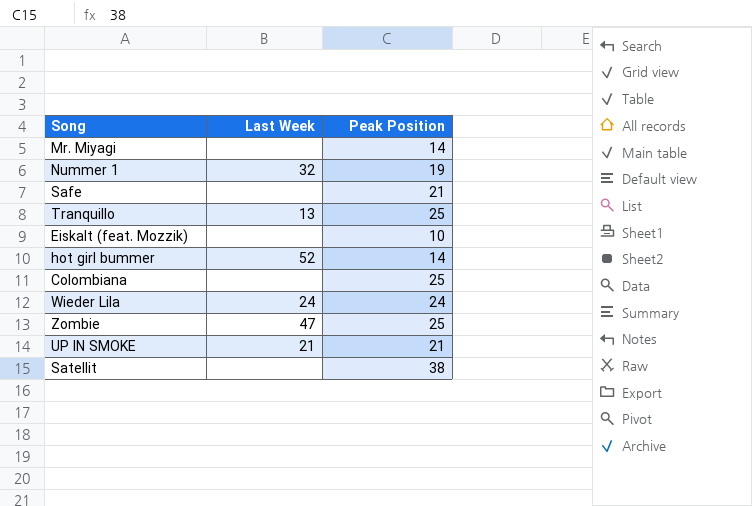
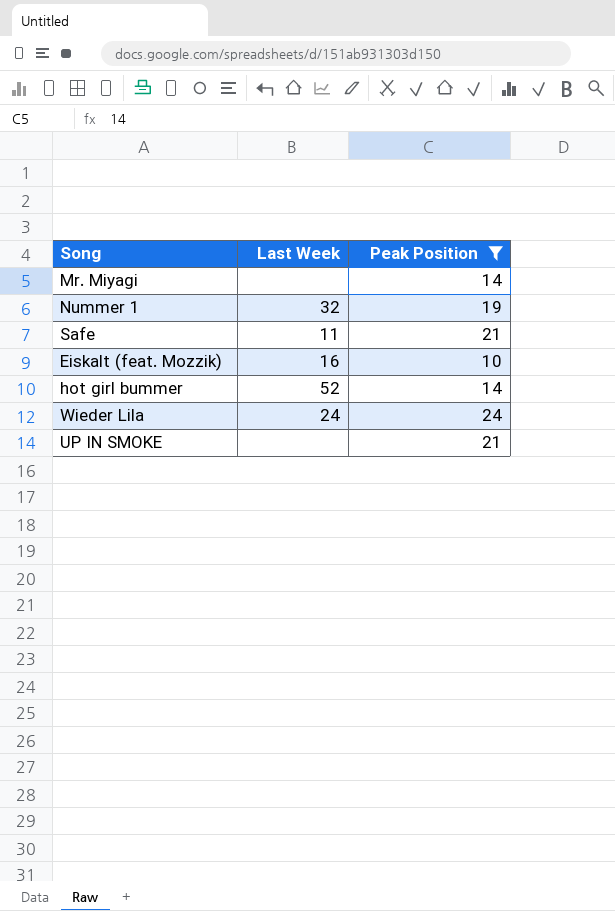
filter: none -> Peak Position <= 24
Safe | Last Week: none -> 11
Eiskalt (feat. Mozzik) | Last Week: none -> 16
UP IN SMOKE | Last Week: 21 -> none

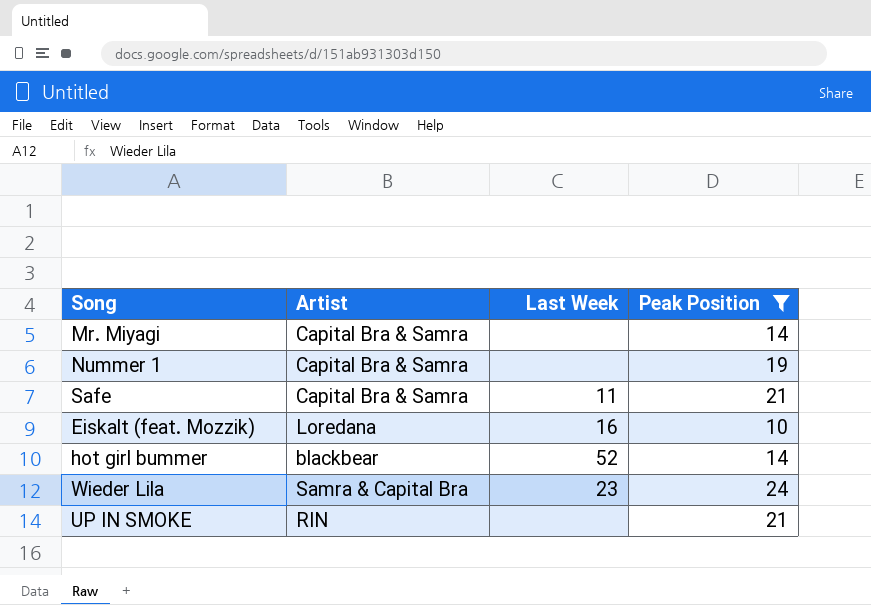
column Artist | position: none -> 2
Nummer 1 | Last Week: 32 -> none
Wieder Lila | Last Week: 24 -> 23

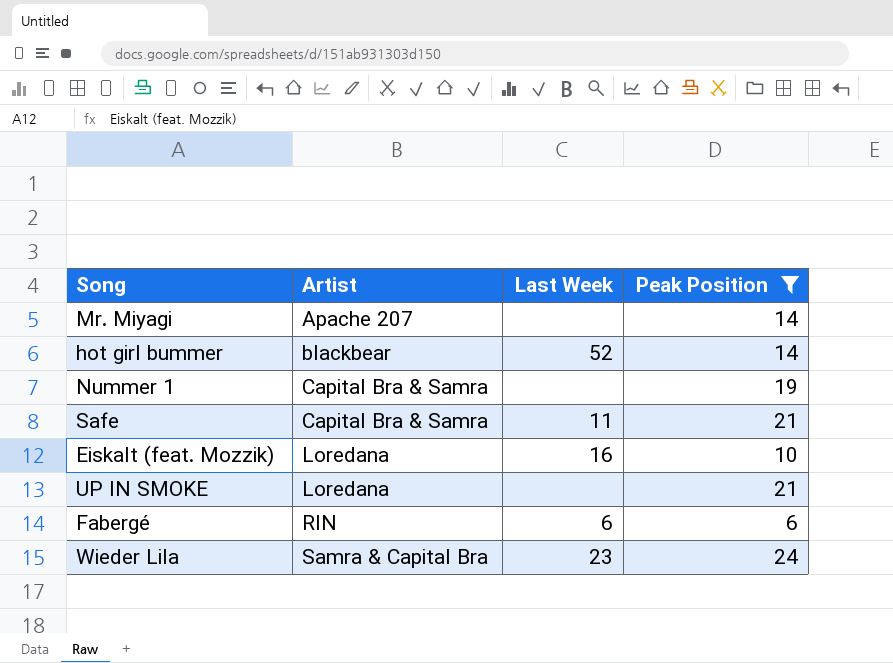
row order: none -> Artist ascending
Mr. Miyagi | Artist: Capital Bra & Samra -> Apache 207
UP IN SMOKE | Artist: RIN -> Loredana
row Fabergé: none -> RIN | 6 | 6

